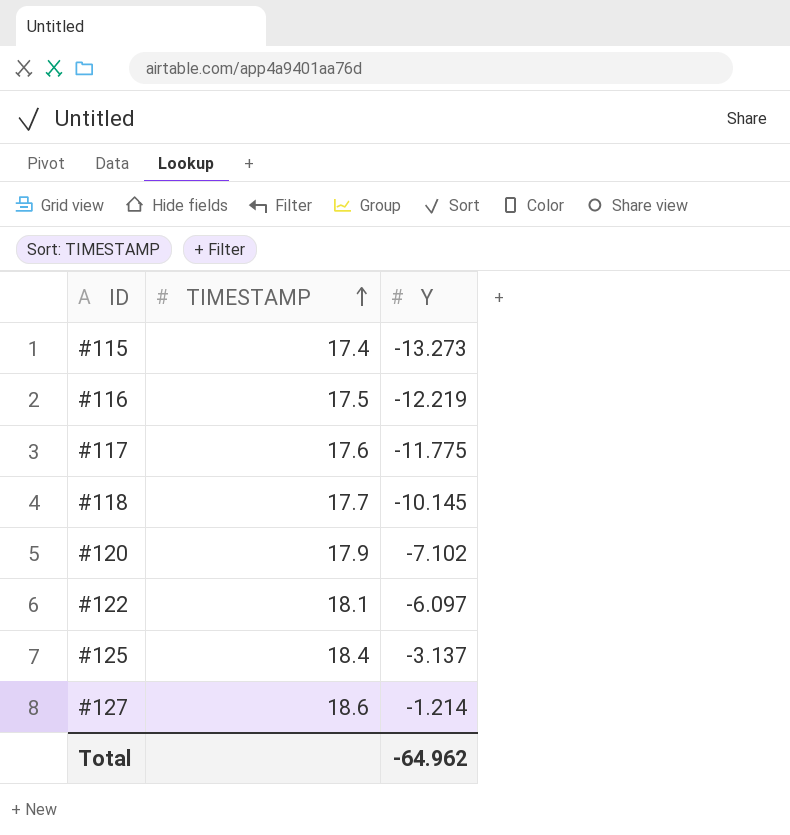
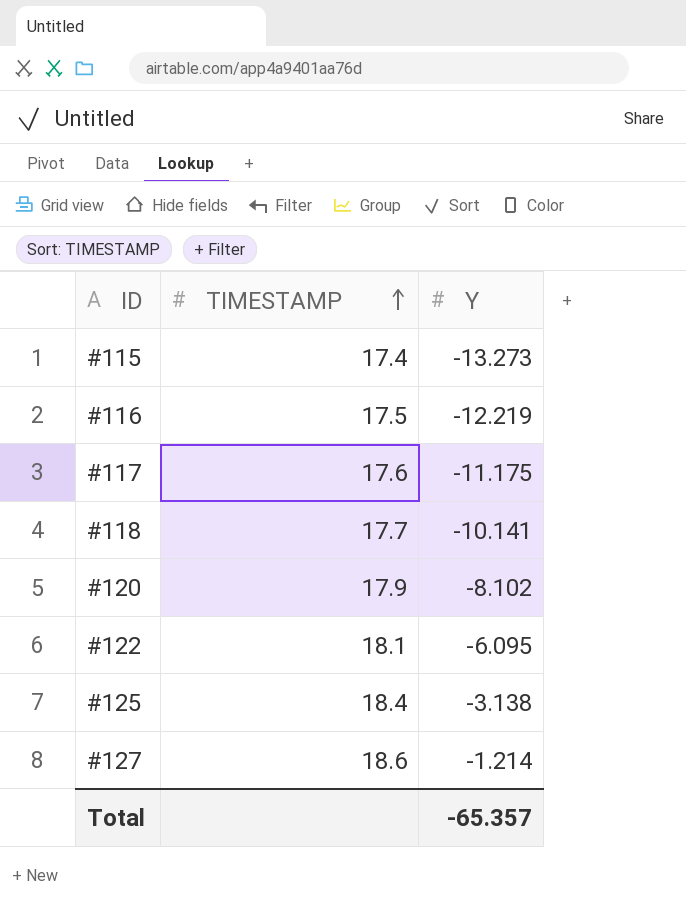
#117 | Y: -11.775 -> -11.175
#118 | Y: -10.145 -> -10.141
#120 | Y: -7.102 -> -8.102
#122 | Y: -6.097 -> -6.095
#125 | Y: -3.137 -> -3.138
Total | Y: -64.962 -> -65.357

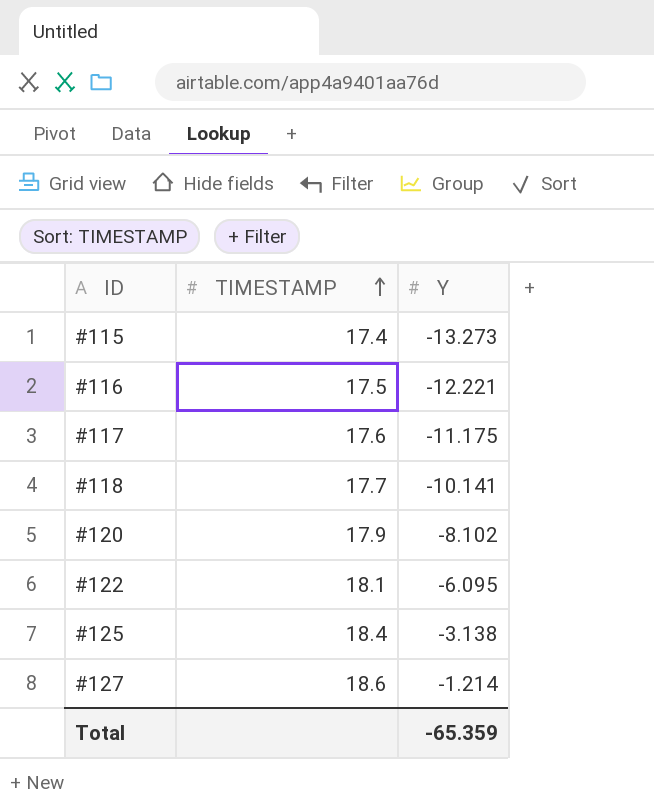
#116 | Y: -12.219 -> -12.221
Total | Y: -65.357 -> -65.359

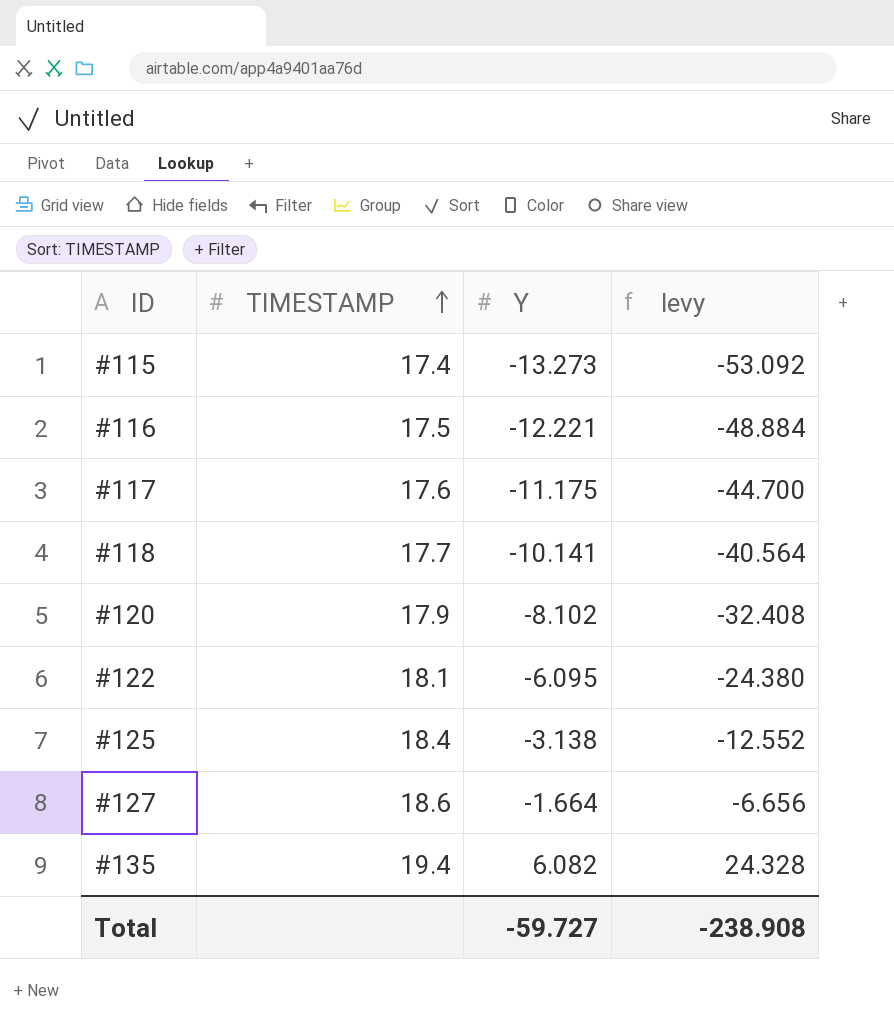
column levy | formula: none -> [Y] * 4
#127 | Y: -1.214 -> -1.664
row #135: none -> 19.4 | 6.082 | 24.328
Total | Y: -65.359 -> -59.727

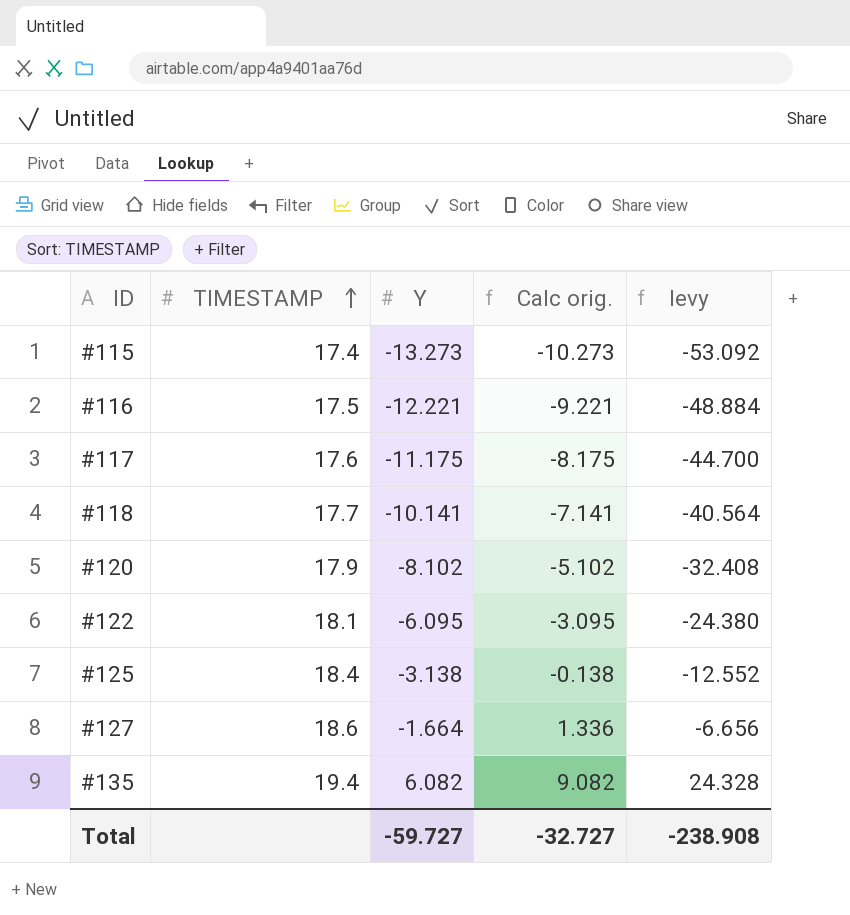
column Calc orig. | formula: none -> [Y] + 3

